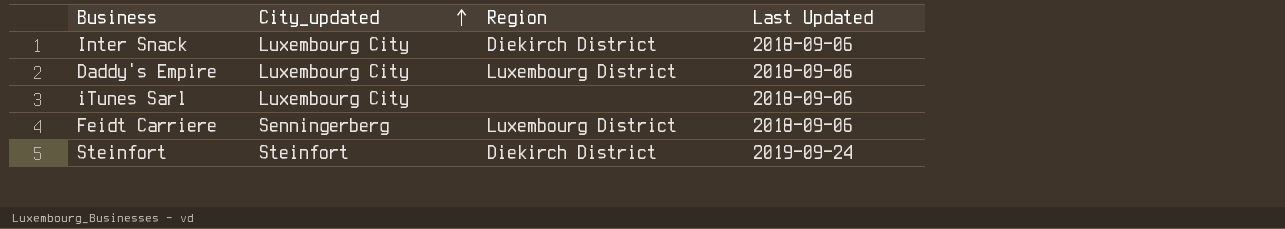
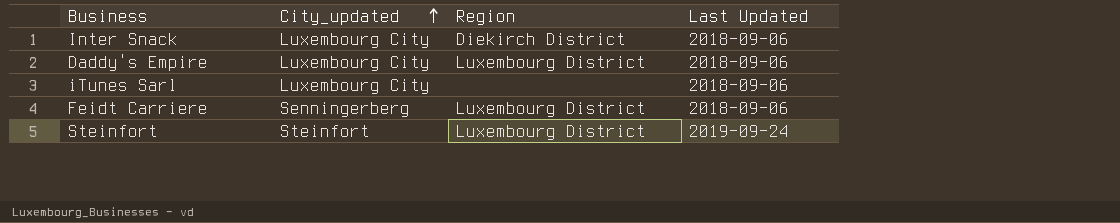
Steinfort | Region: Diekirch District -> Luxembourg District

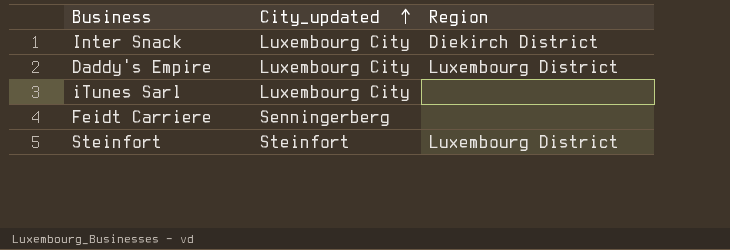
column Last Updated | position: 4 -> none
Feidt Carriere | Region: Luxembourg District -> none

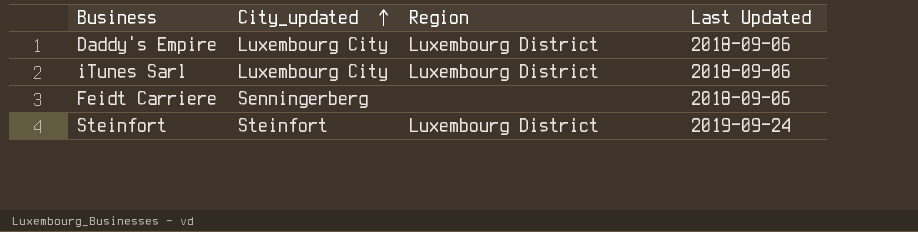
column Last Updated | position: none -> 4
row Inter Snack: Luxembourg City | Diekirch District -> none
iTunes Sarl | Region: none -> Luxembourg District

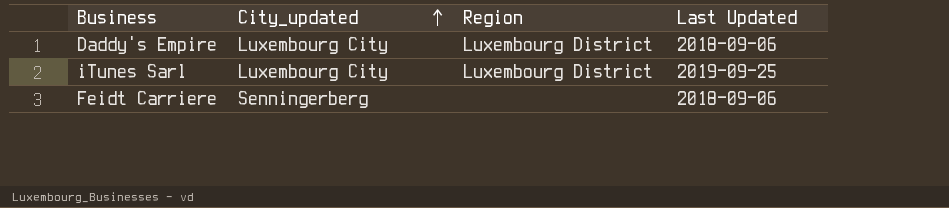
row Steinfort: Steinfort | Luxembourg District | 2019-09-24 -> none
iTunes Sarl | Last Updated: 2018-09-06 -> 2019-09-25

